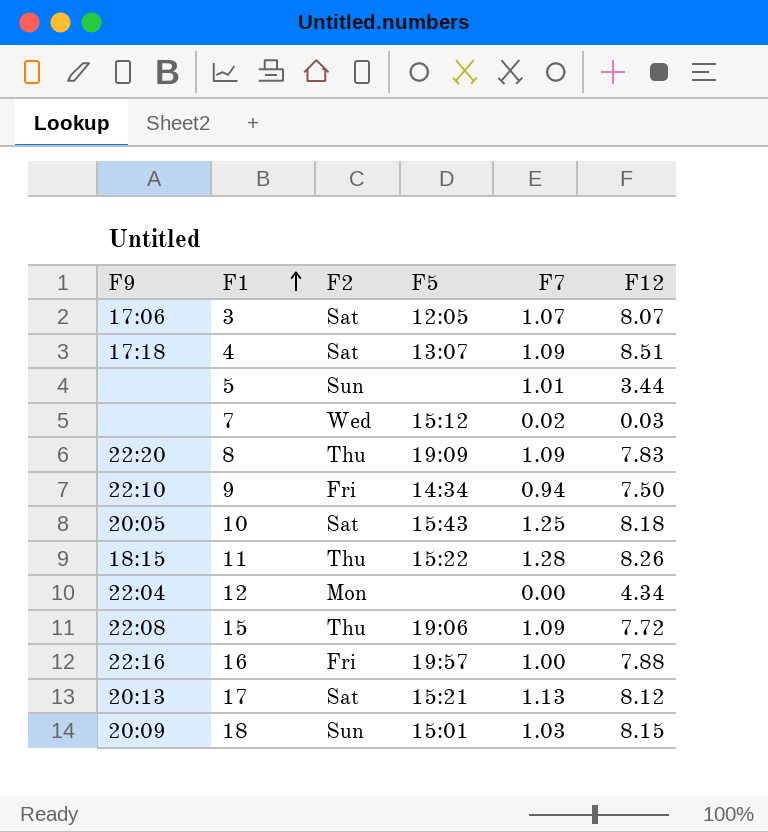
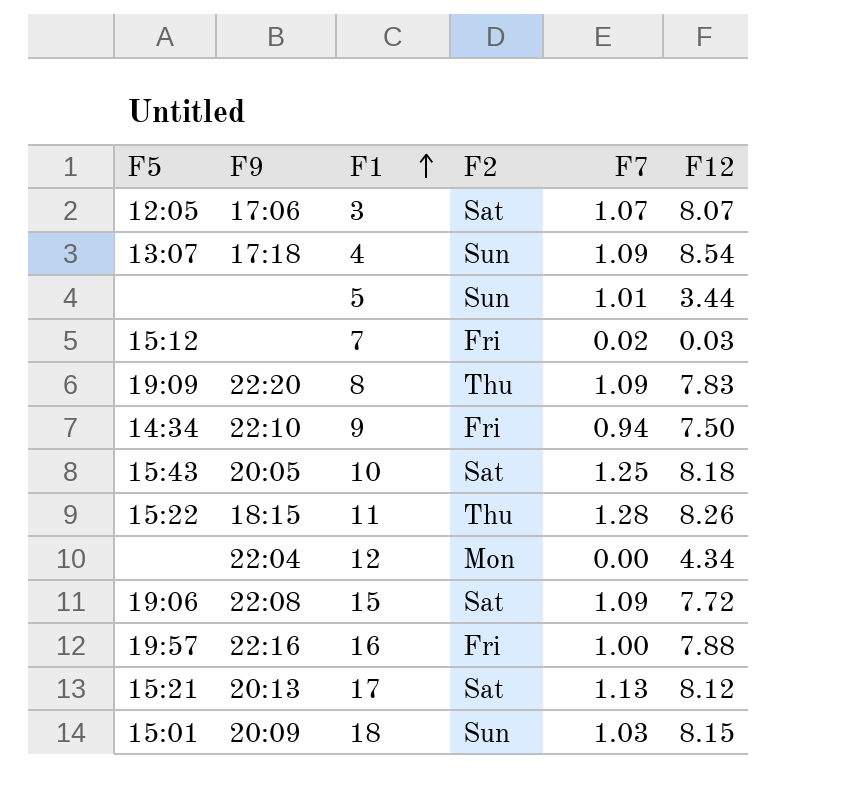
column F5 | position: 4 -> 1
4 | F2: Sat -> Sun
4 | F12: 8.51 -> 8.54
7 | F2: Wed -> Fri
15 | F2: Thu -> Sat

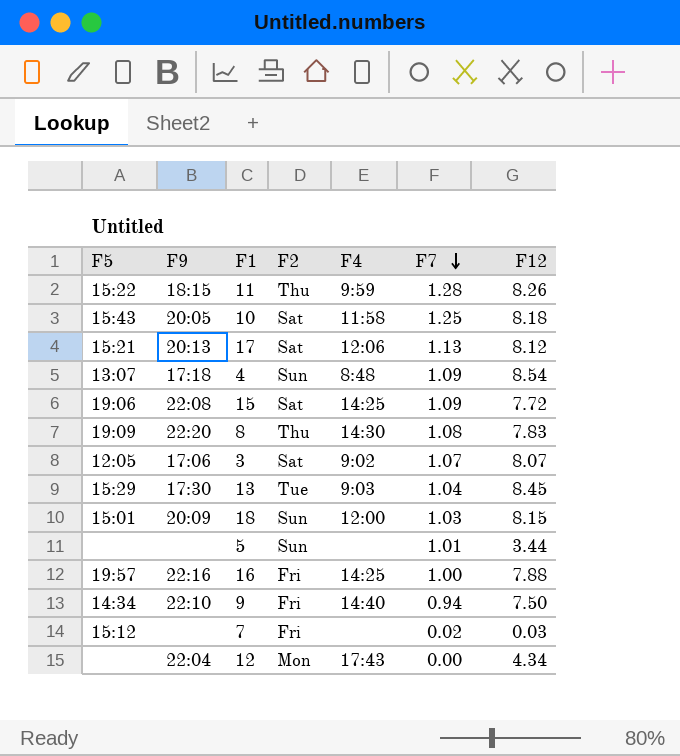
row order: F1 ascending -> F7 descending
column F4 | position: none -> 5
8 | F7: 1.09 -> 1.08
row 13: none -> 15:29 | 17:30 | Tue | 9:03 | 1.04 | 8.45

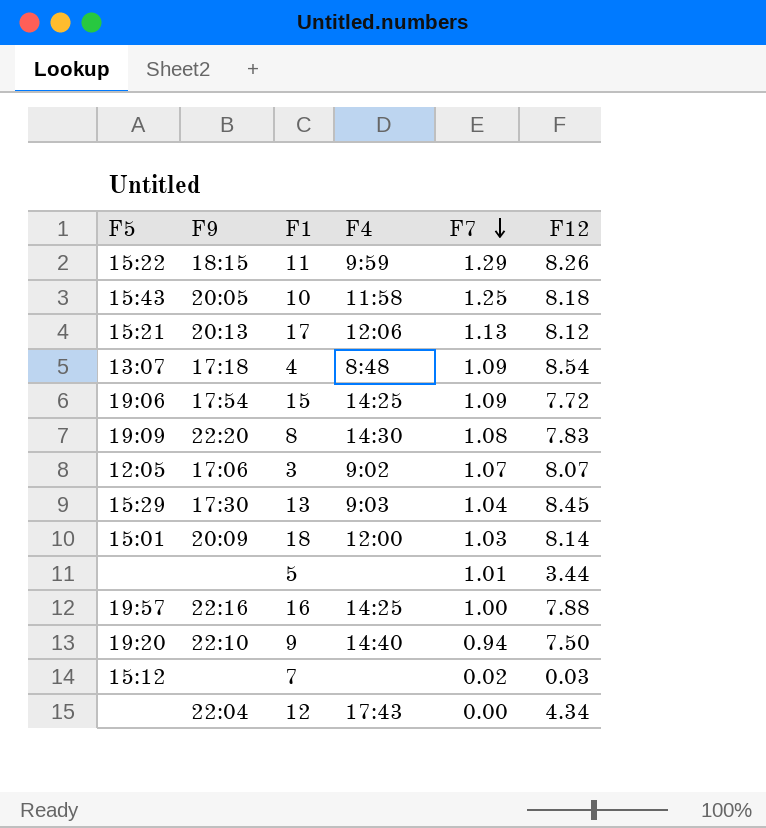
column F2 | position: 4 -> none
11 | F7: 1.28 -> 1.29
15 | F9: 22:08 -> 17:54
18 | F12: 8.15 -> 8.14
9 | F5: 14:34 -> 19:20

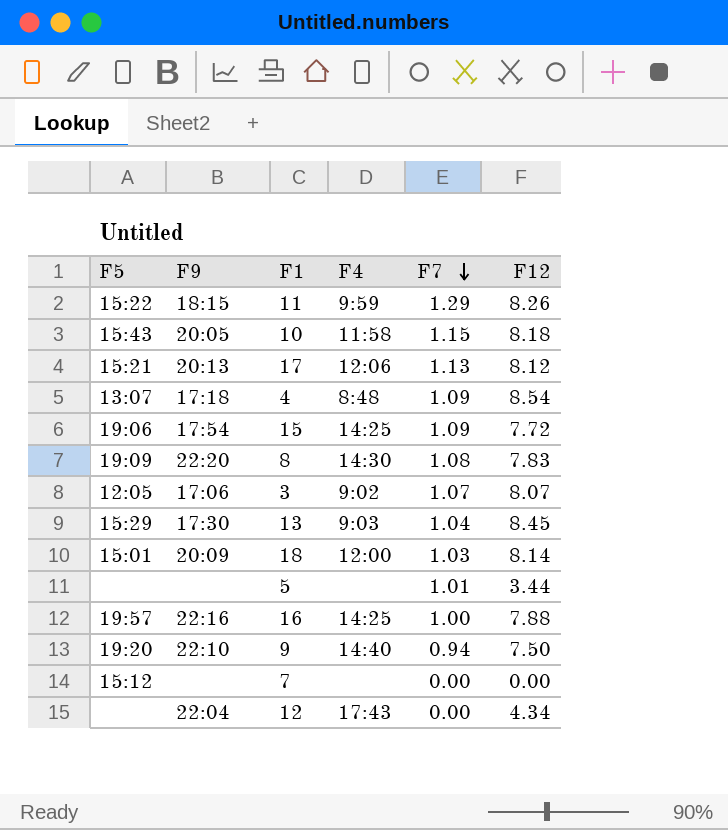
10 | F7: 1.25 -> 1.15
7 | F7: 0.02 -> 0.00
7 | F12: 0.03 -> 0.00

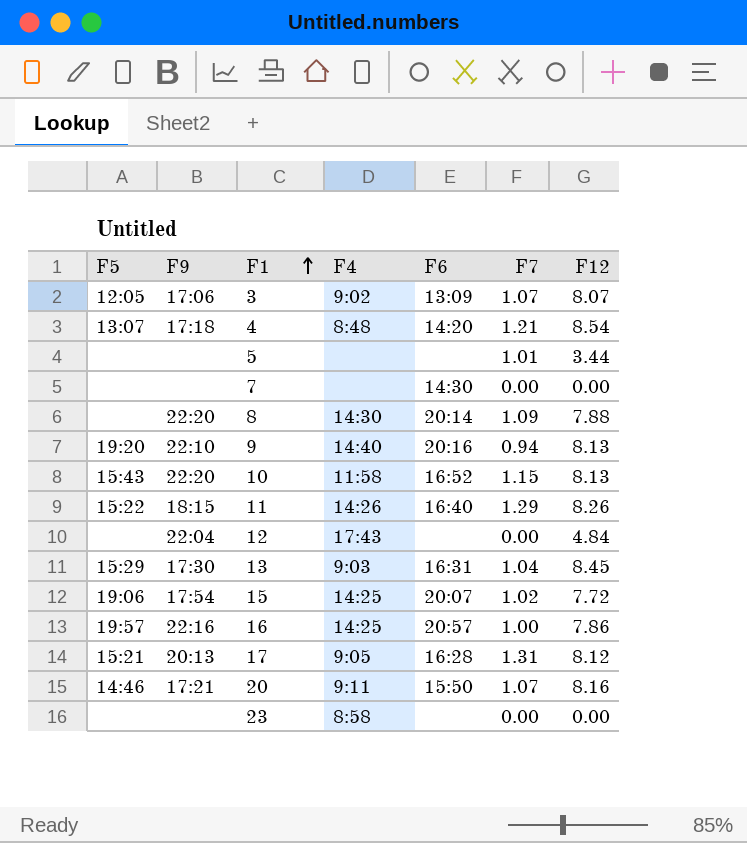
row order: F7 descending -> F1 ascending
column F6 | position: none -> 5
row 18: 15:01 | 20:09 | 12:00 | 1.03 | 8.14 -> none
4 | F7: 1.09 -> 1.21
7 | F5: 15:12 -> none
8 | F5: 19:09 -> none
8 | F7: 1.08 -> 1.09
8 | F12: 7.83 -> 7.88
9 | F12: 7.50 -> 8.13
10 | F9: 20:05 -> 22:20
10 | F12: 8.18 -> 8.13
11 | F4: 9:59 -> 14:26
12 | F12: 4.34 -> 4.84
15 | F7: 1.09 -> 1.02
16 | F12: 7.88 -> 7.86
17 | F4: 12:06 -> 9:05
17 | F7: 1.13 -> 1.31
row 20: none -> 14:46 | 17:21 | 9:11 | 15:50 | 1.07 | 8.16
row 23: none -> none | none | 8:58 | none | 0.00 | 0.00

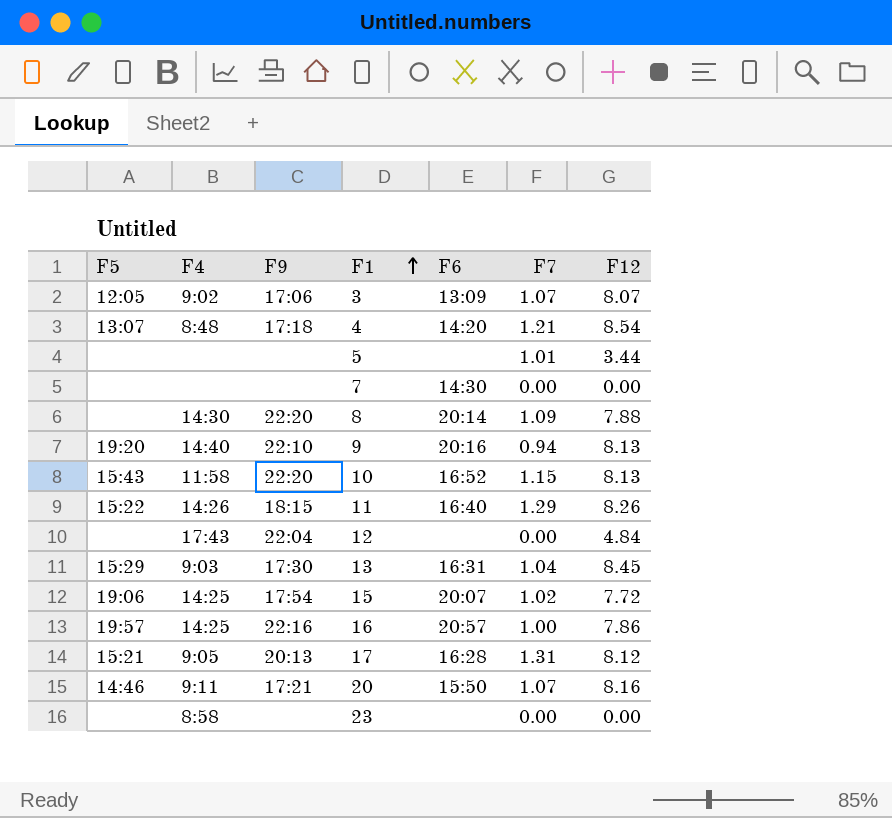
column F4 | position: 4 -> 2

